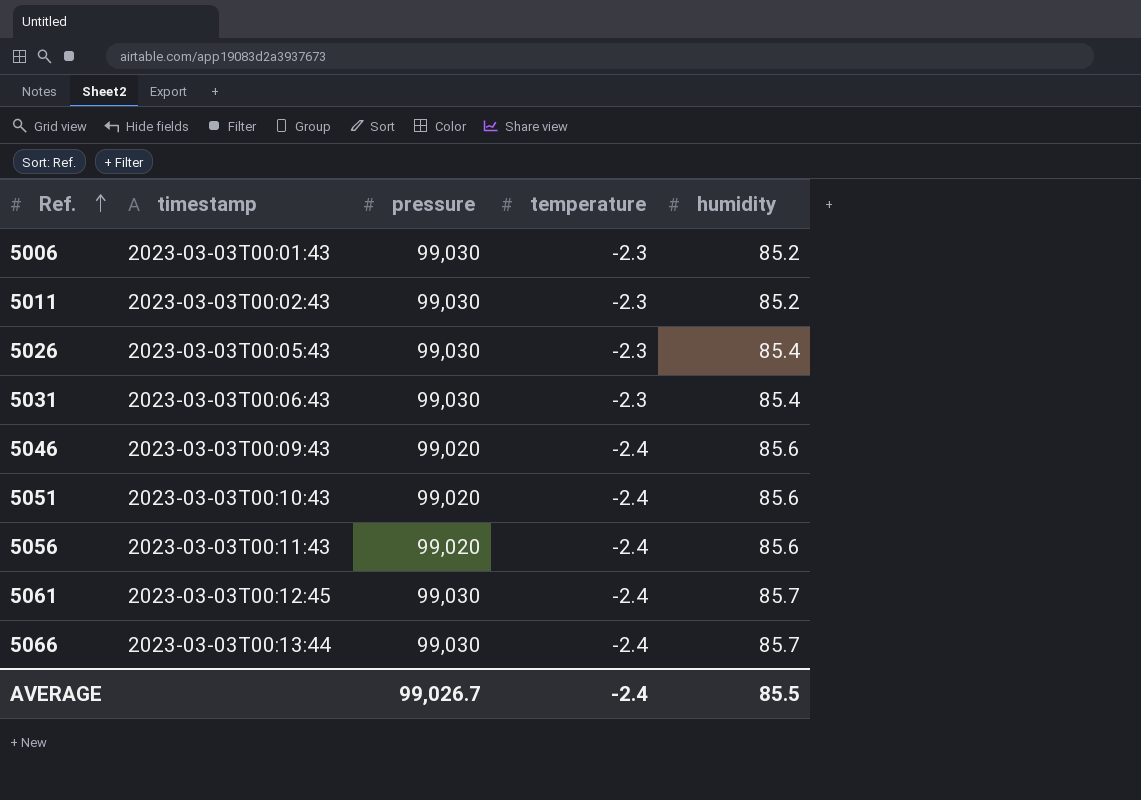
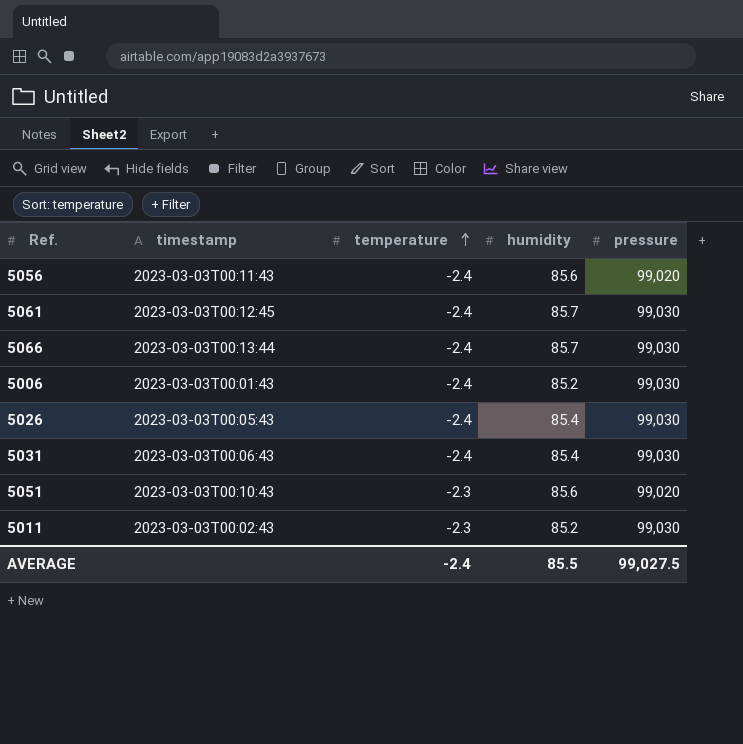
row order: Ref. ascending -> temperature ascending
column pressure | position: 3 -> 5
row 5046: 2023-03-03T00:09:43 | 99,020 | -2.4 | 85.6 -> none
5006 | temperature: -2.3 -> -2.4
5026 | temperature: -2.3 -> -2.4
5031 | temperature: -2.3 -> -2.4
5051 | temperature: -2.4 -> -2.3
AVERAGE | pressure: 99,026.7 -> 99,027.5

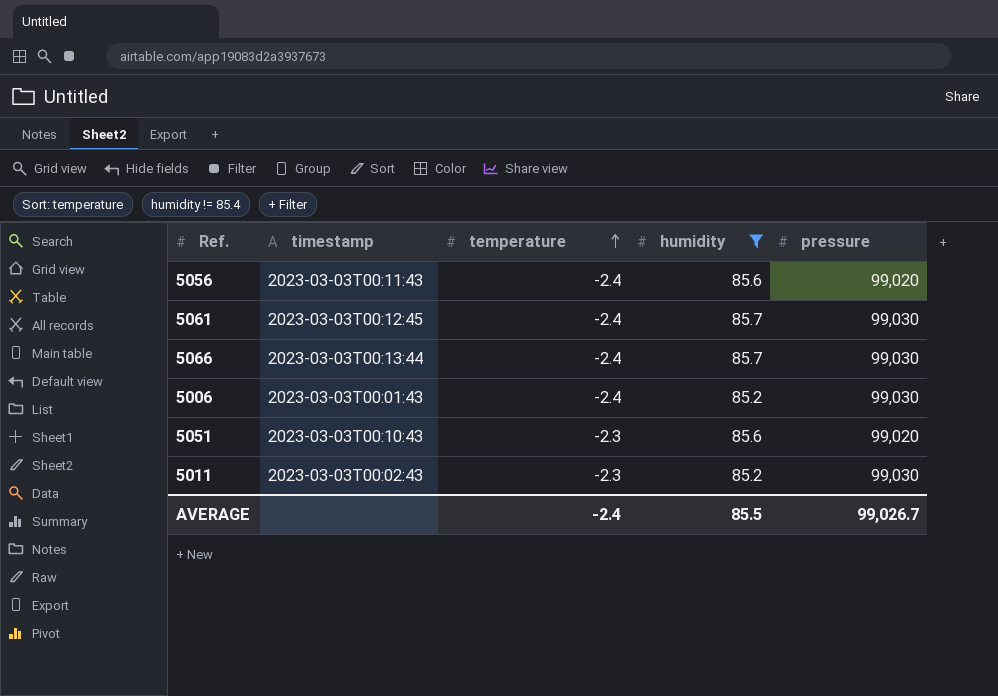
filter: none -> humidity != 85.4
AVERAGE | pressure: 99,027.5 -> 99,026.7

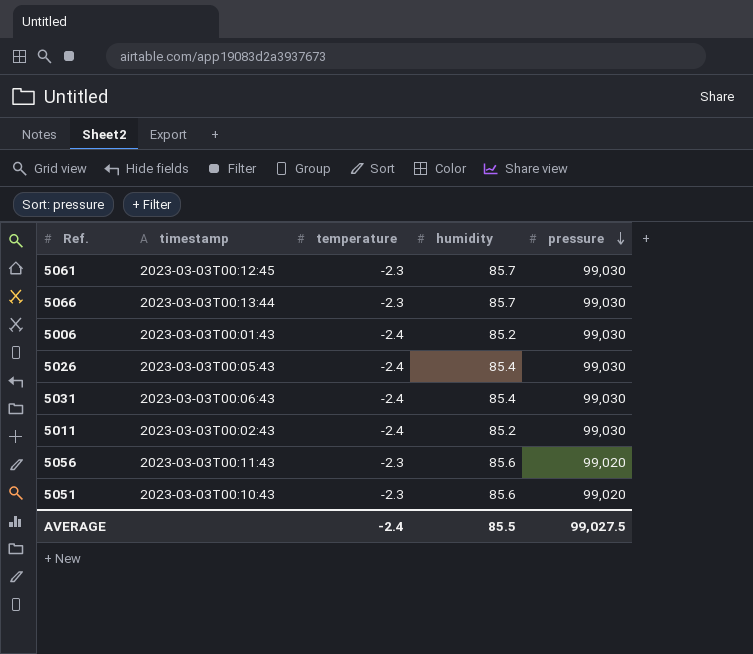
filter: humidity != 85.4 -> none
row order: temperature ascending -> pressure descending
5061 | temperature: -2.4 -> -2.3
5066 | temperature: -2.4 -> -2.3
5011 | temperature: -2.3 -> -2.4
5056 | temperature: -2.4 -> -2.3
AVERAGE | pressure: 99,026.7 -> 99,027.5

